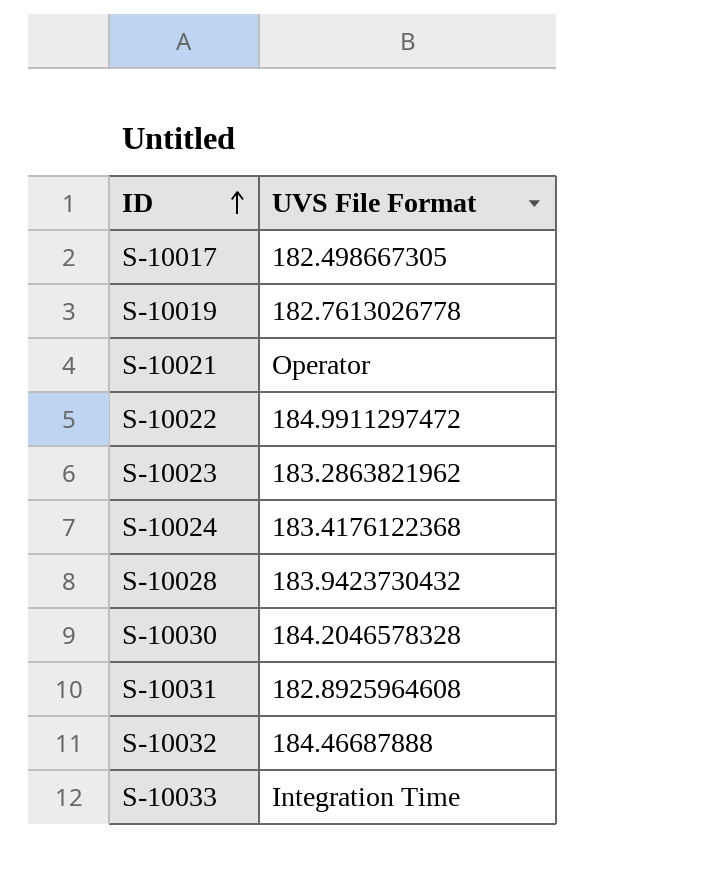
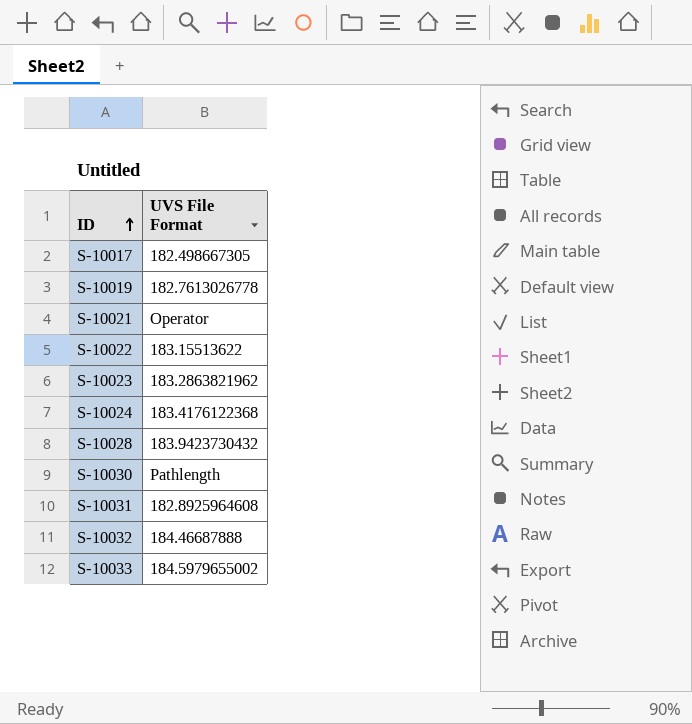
S-10022 | UVS File Format: 184.9911297472 -> 183.15513622
S-10030 | UVS File Format: 184.2046578328 -> Pathlength
S-10033 | UVS File Format: Integration Time -> 184.5979655002

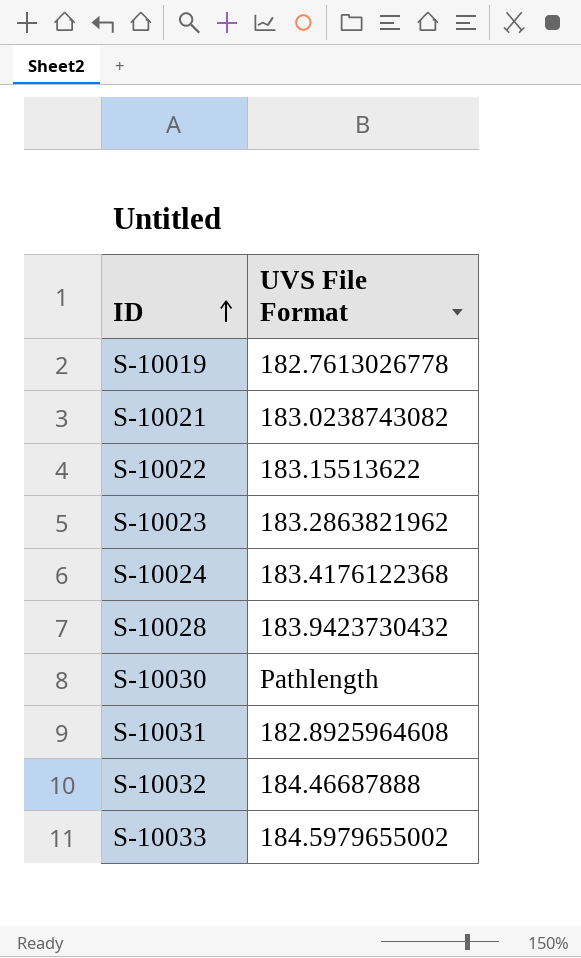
row S-10017: 182.498667305 -> none
S-10021 | UVS File Format: Operator -> 183.0238743082

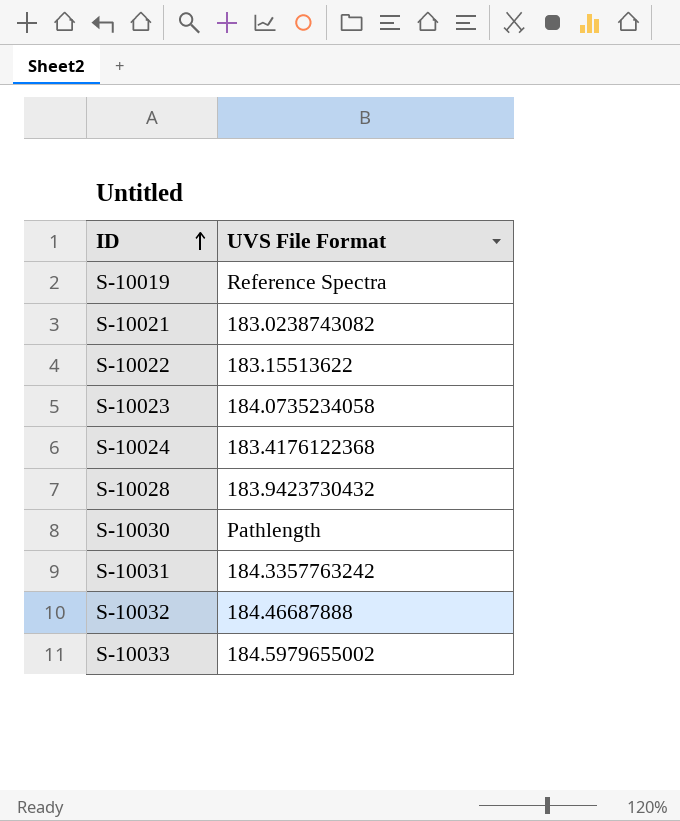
S-10019 | UVS File Format: 182.7613026778 -> Reference Spectra
S-10023 | UVS File Format: 183.2863821962 -> 184.0735234058
S-10031 | UVS File Format: 182.8925964608 -> 184.3357763242

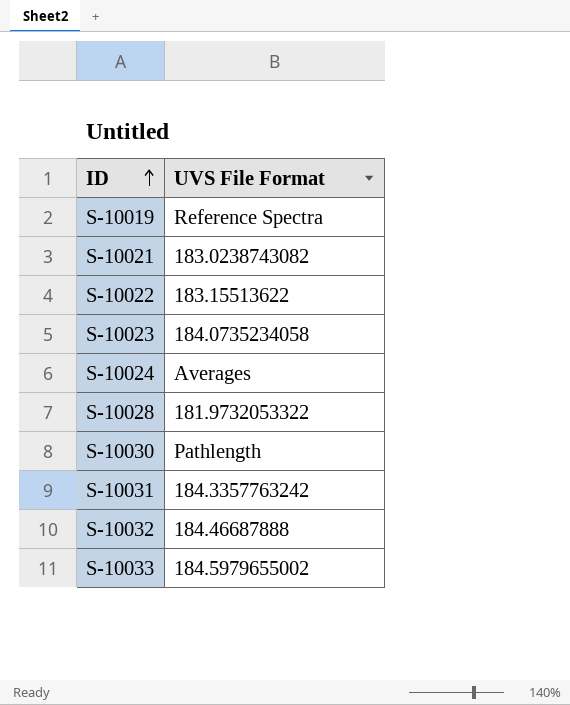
S-10024 | UVS File Format: 183.4176122368 -> Averages
S-10028 | UVS File Format: 183.9423730432 -> 181.9732053322

